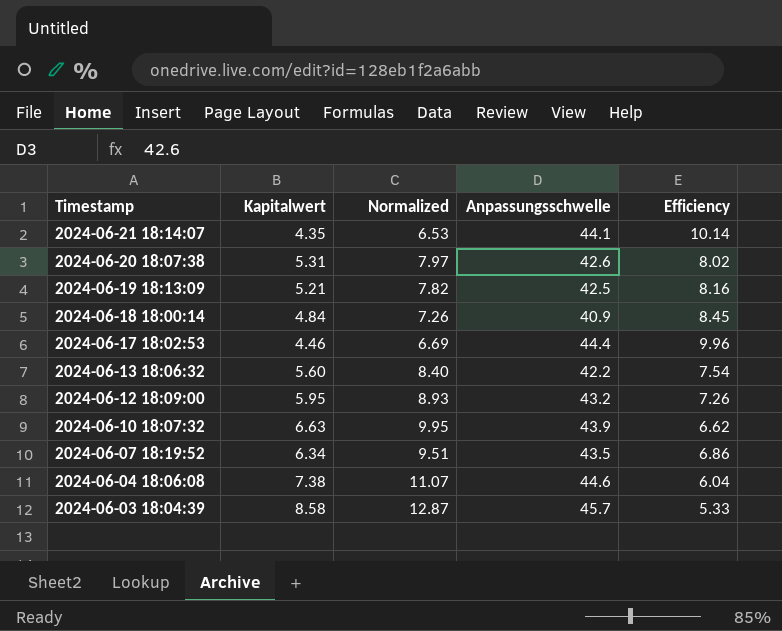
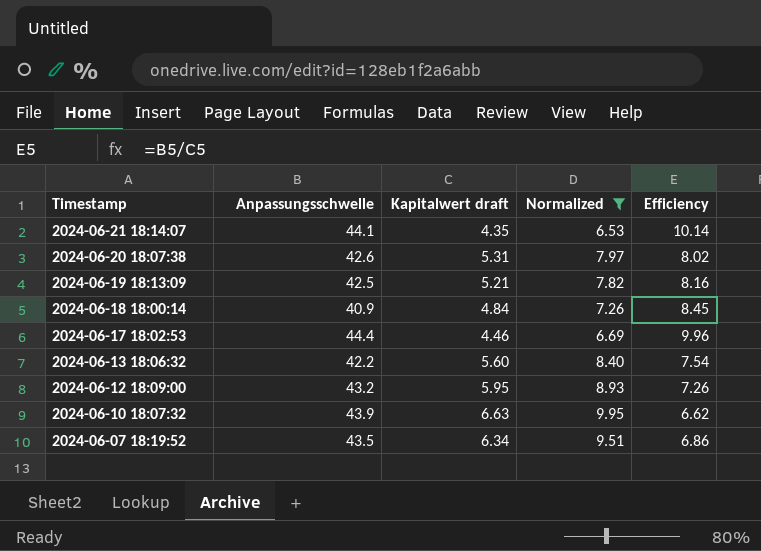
filter: none -> Normalized <= 9.95
column Anpassungsschwelle | position: 4 -> 2
column name: Kapitalwert -> Kapitalwert draft

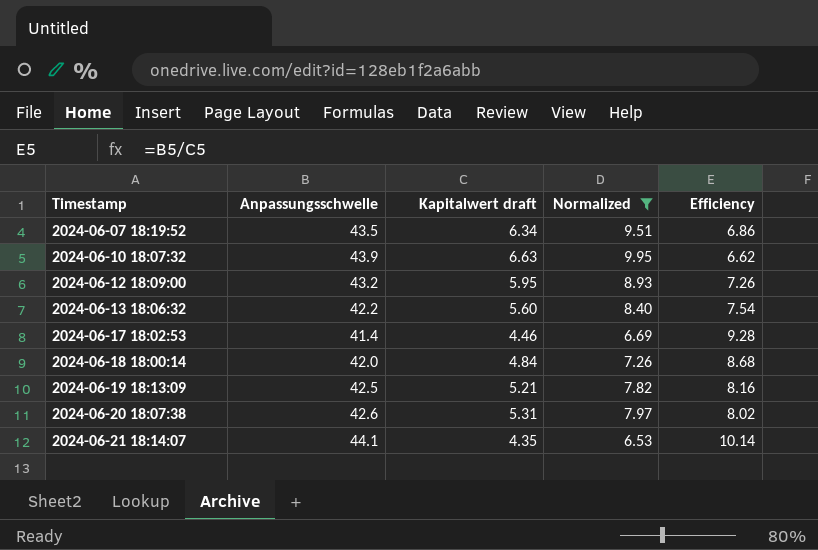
row order: Timestamp descending -> Timestamp ascending
2024-06-17 18:02:53 | Anpassungsschwelle: 44.4 -> 41.4
2024-06-17 18:02:53 | Efficiency: 9.96 -> 9.28
2024-06-18 18:00:14 | Anpassungsschwelle: 40.9 -> 42.0
2024-06-18 18:00:14 | Efficiency: 8.45 -> 8.68

